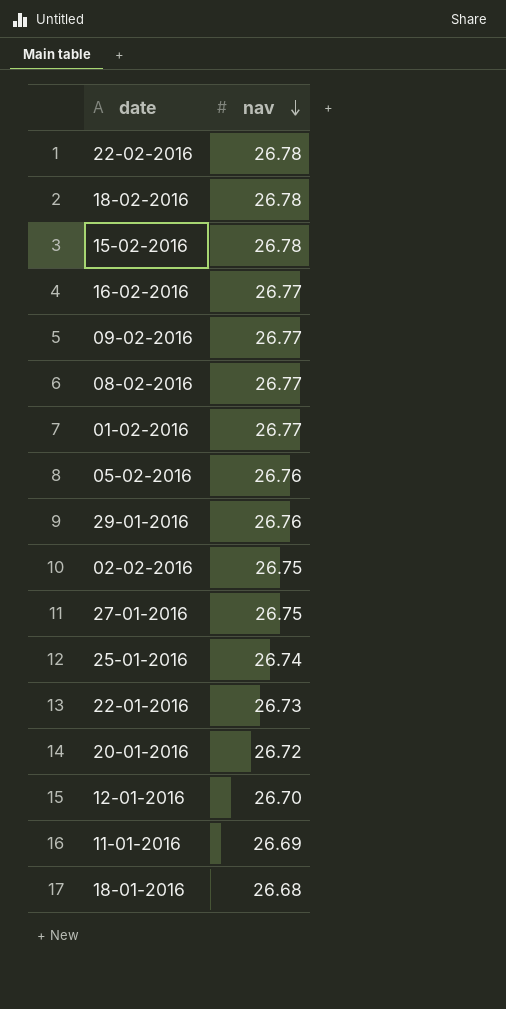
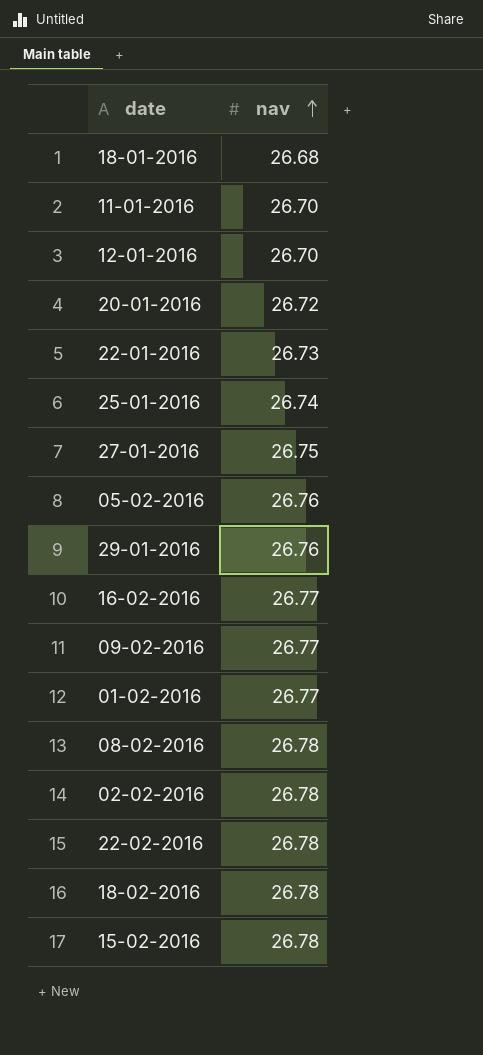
row order: nav descending -> nav ascending
11-01-2016 | nav: 26.69 -> 26.70
08-02-2016 | nav: 26.77 -> 26.78
02-02-2016 | nav: 26.75 -> 26.78

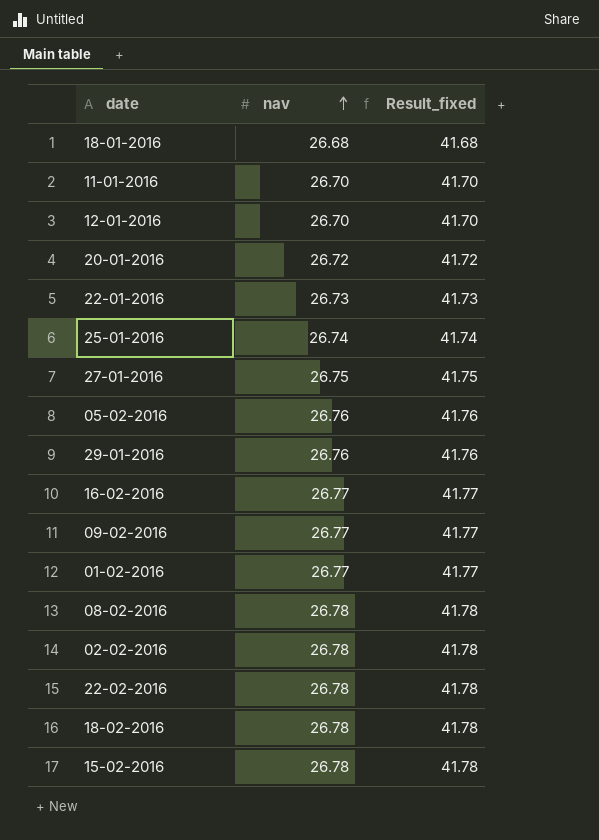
column Result_fixed | formula: none -> [nav] + 15

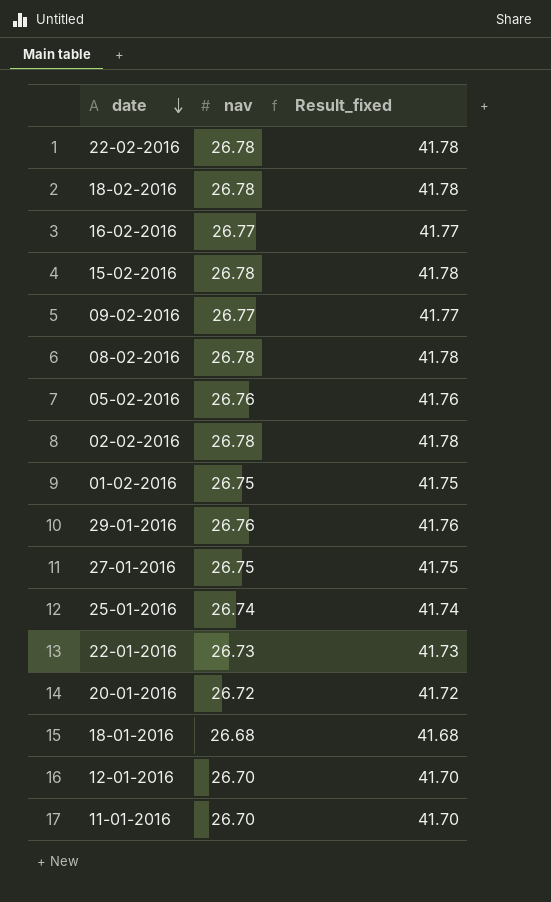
row order: nav ascending -> date descending
01-02-2016 | nav: 26.77 -> 26.75
01-02-2016 | Result_fixed: 41.77 -> 41.75

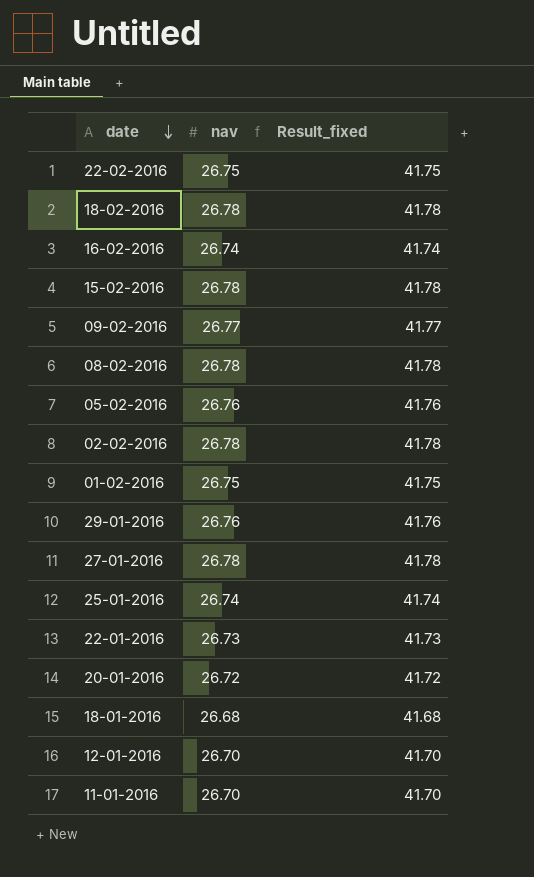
22-02-2016 | nav: 26.78 -> 26.75
22-02-2016 | Result_fixed: 41.78 -> 41.75
16-02-2016 | nav: 26.77 -> 26.74
16-02-2016 | Result_fixed: 41.77 -> 41.74
27-01-2016 | nav: 26.75 -> 26.78
27-01-2016 | Result_fixed: 41.75 -> 41.78

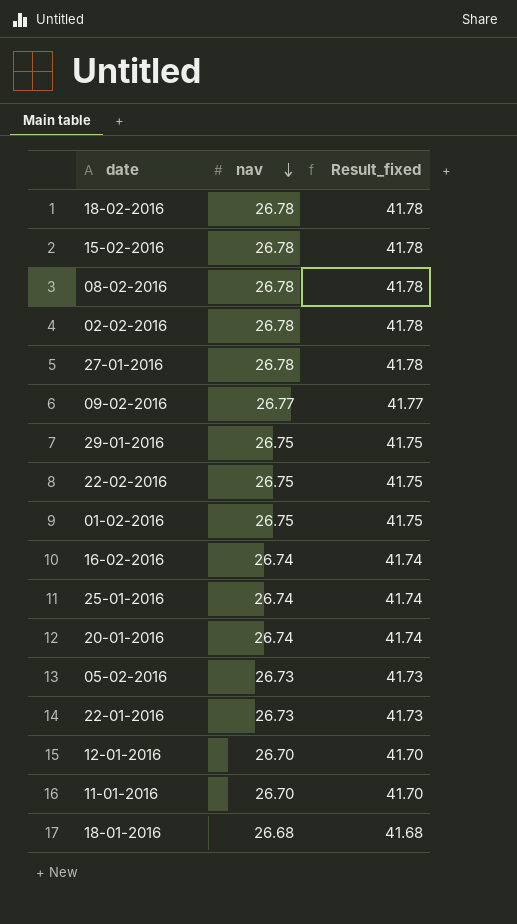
row order: date descending -> nav descending
29-01-2016 | nav: 26.76 -> 26.75
29-01-2016 | Result_fixed: 41.76 -> 41.75
20-01-2016 | nav: 26.72 -> 26.74
20-01-2016 | Result_fixed: 41.72 -> 41.74
05-02-2016 | nav: 26.76 -> 26.73
05-02-2016 | Result_fixed: 41.76 -> 41.73

